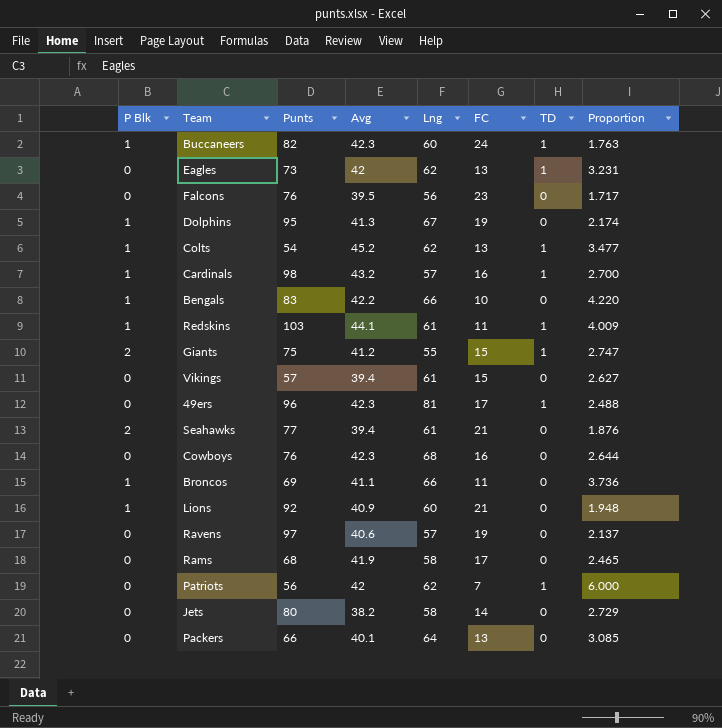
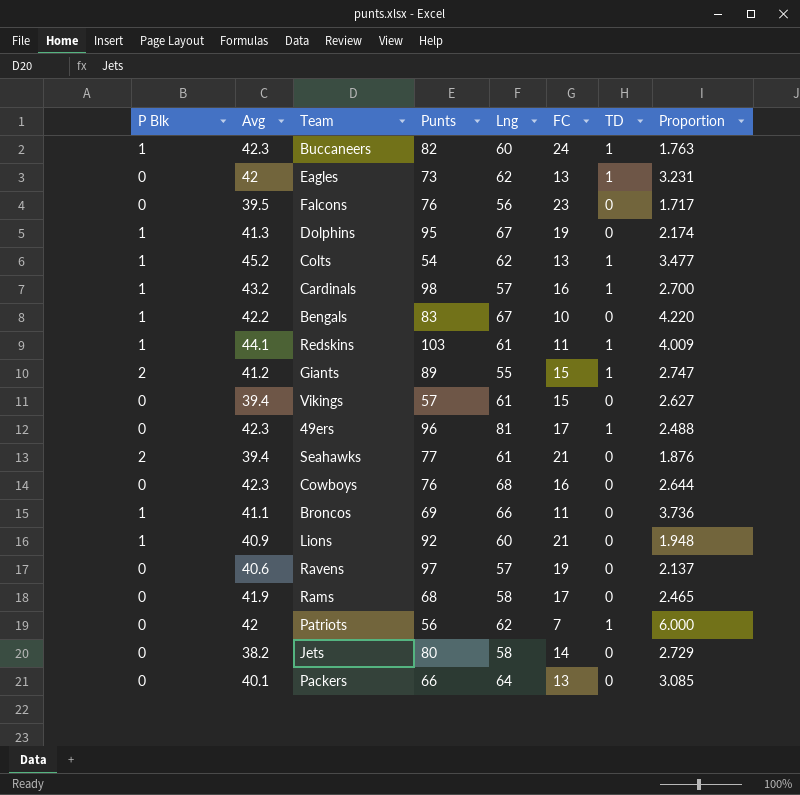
column Avg | position: 4 -> 2
Bengals | Lng: 66 -> 67
Giants | Punts: 75 -> 89

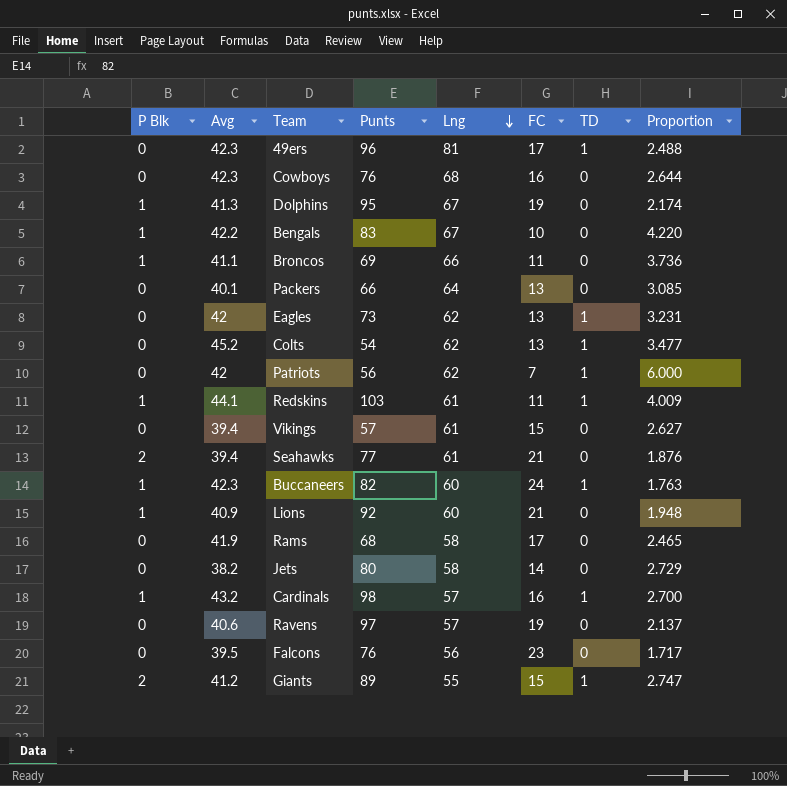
row order: none -> Lng descending
Colts | P Blk: 1 -> 0

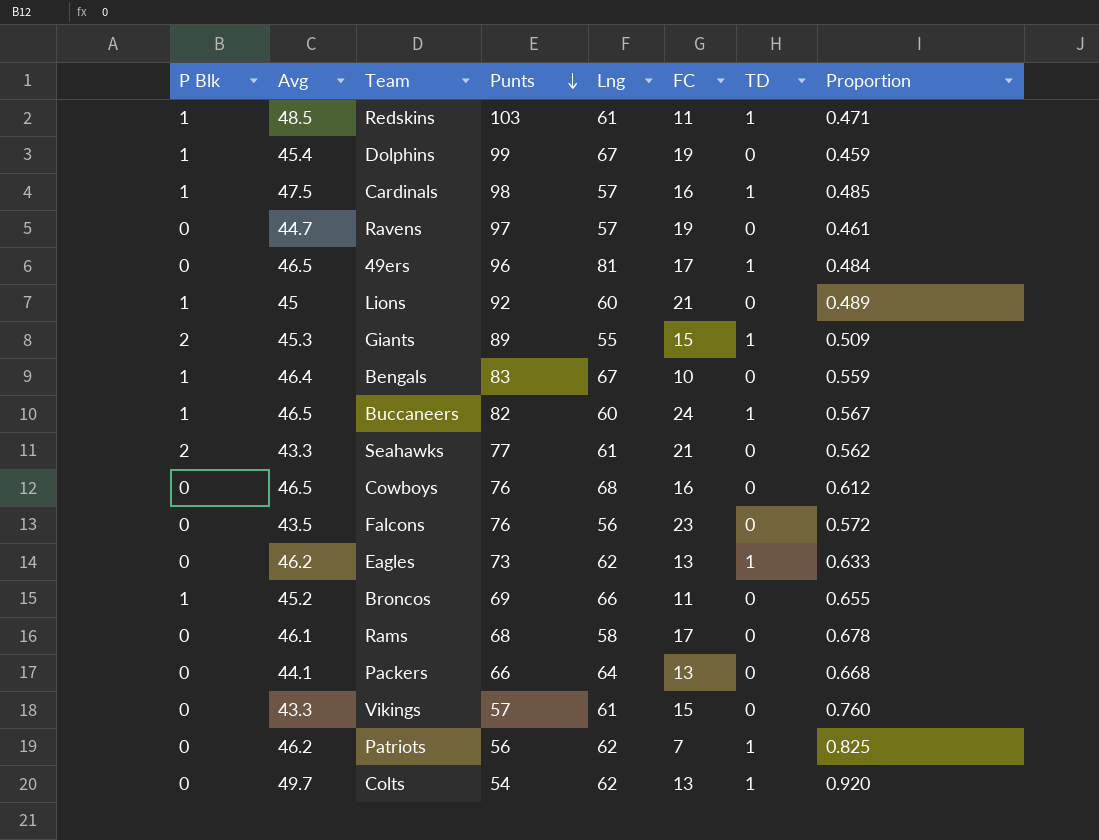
row order: Lng descending -> Punts descending
column Proportion | formula: [Avg] / [FC] -> [Avg] / [Punts]
row Jets: 0 | 38.2 | 80 | 58 | 14 | 0 | 2.729 -> none
Redskins | Avg: 44.1 -> 48.5
Dolphins | Avg: 41.3 -> 45.4
Dolphins | Punts: 95 -> 99
Cardinals | Avg: 43.2 -> 47.5
Ravens | Avg: 40.6 -> 44.7
49ers | Avg: 42.3 -> 46.5
Lions | Avg: 40.9 -> 45
Giants | Avg: 41.2 -> 45.3
Bengals | Avg: 42.2 -> 46.4
Buccaneers | Avg: 42.3 -> 46.5
Seahawks | Avg: 39.4 -> 43.3
Cowboys | Avg: 42.3 -> 46.5
Falcons | Avg: 39.5 -> 43.5
Eagles | Avg: 42 -> 46.2
Broncos | Avg: 41.1 -> 45.2
Rams | Avg: 41.9 -> 46.1
Packers | Avg: 40.1 -> 44.1
Vikings | Avg: 39.4 -> 43.3
Patriots | Avg: 42 -> 46.2
Colts | Avg: 45.2 -> 49.7

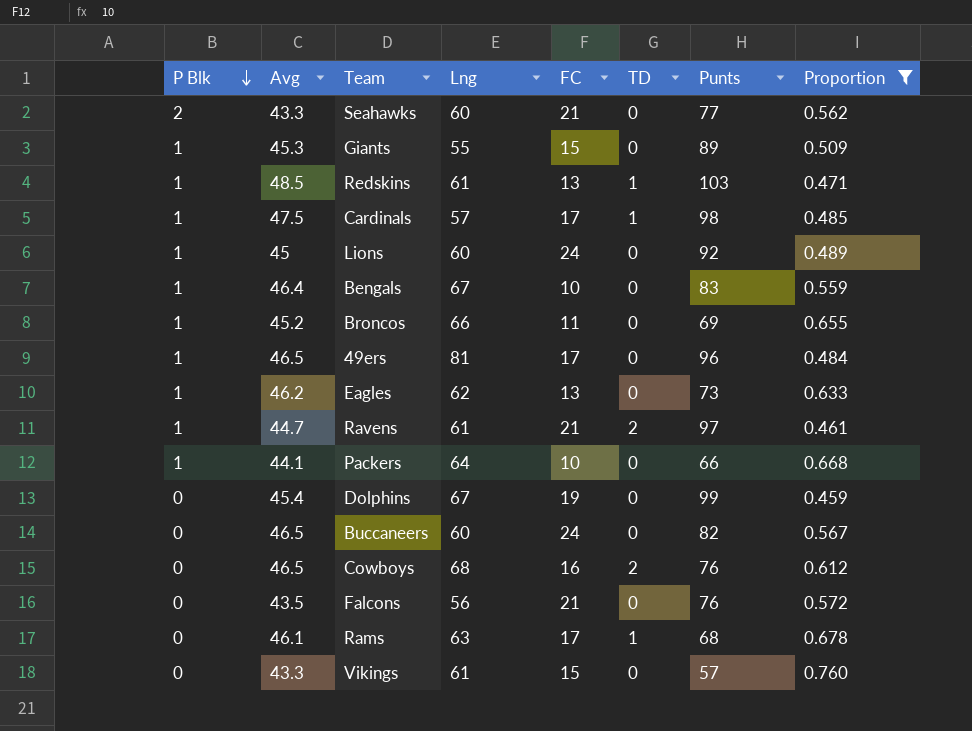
filter: none -> Proportion <= 0.760
row order: Punts descending -> P Blk descending
column Punts | position: 4 -> 7
Seahawks | Lng: 61 -> 60
Giants | P Blk: 2 -> 1
Giants | TD: 1 -> 0
Redskins | FC: 11 -> 13
Cardinals | FC: 16 -> 17
Lions | FC: 21 -> 24
49ers | P Blk: 0 -> 1
49ers | TD: 1 -> 0
Eagles | P Blk: 0 -> 1
Eagles | TD: 1 -> 0
Ravens | P Blk: 0 -> 1
Ravens | Lng: 57 -> 61
Ravens | FC: 19 -> 21
Ravens | TD: 0 -> 2
Packers | P Blk: 0 -> 1
Packers | FC: 13 -> 10
Dolphins | P Blk: 1 -> 0
Buccaneers | P Blk: 1 -> 0
Buccaneers | TD: 1 -> 0
Cowboys | TD: 0 -> 2
Falcons | FC: 23 -> 21
Rams | Lng: 58 -> 63
Rams | TD: 0 -> 1

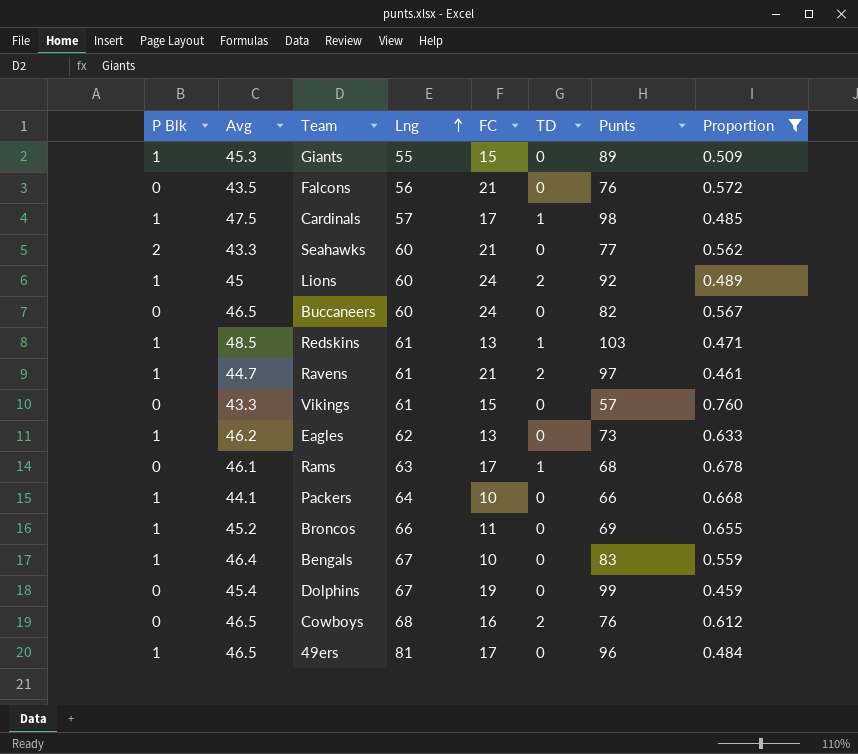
row order: P Blk descending -> Lng ascending
Lions | TD: 0 -> 2

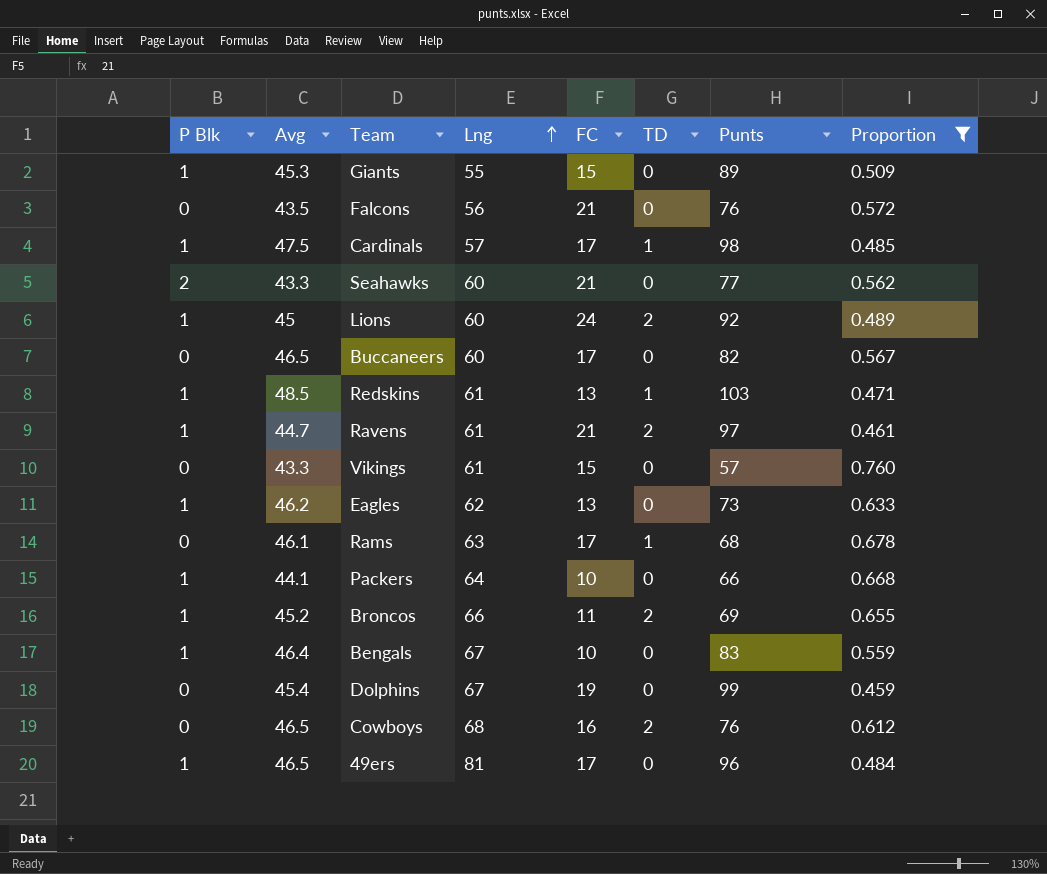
Buccaneers | FC: 24 -> 17
Broncos | TD: 0 -> 2

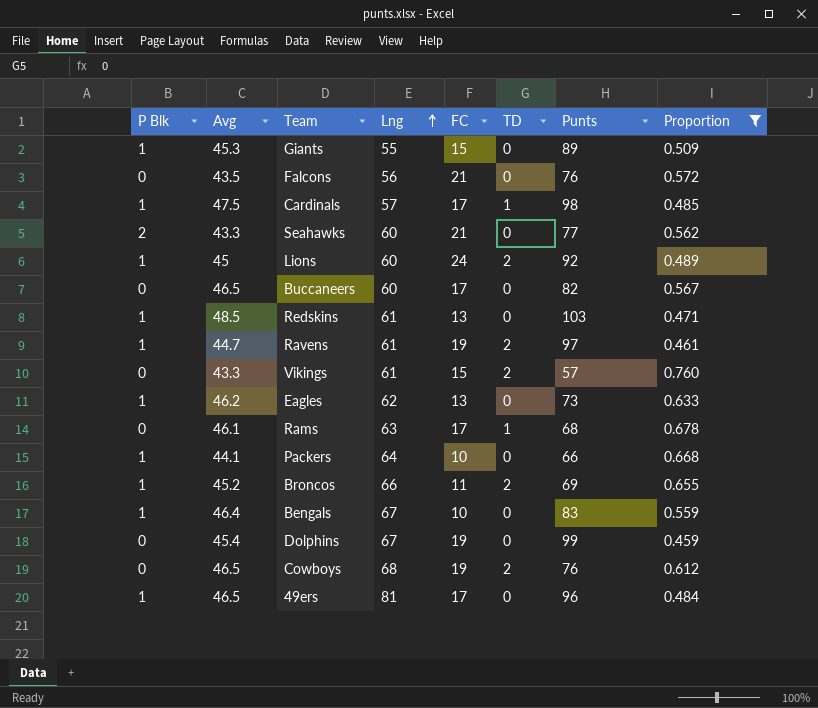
Redskins | TD: 1 -> 0
Ravens | FC: 21 -> 19
Vikings | TD: 0 -> 2
Cowboys | FC: 16 -> 19

